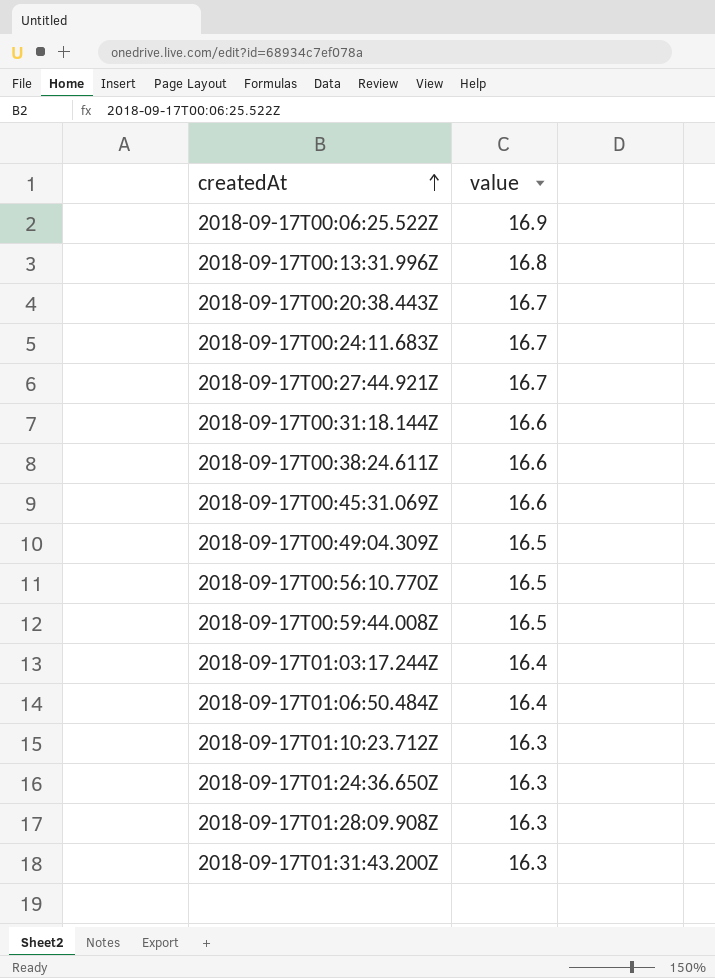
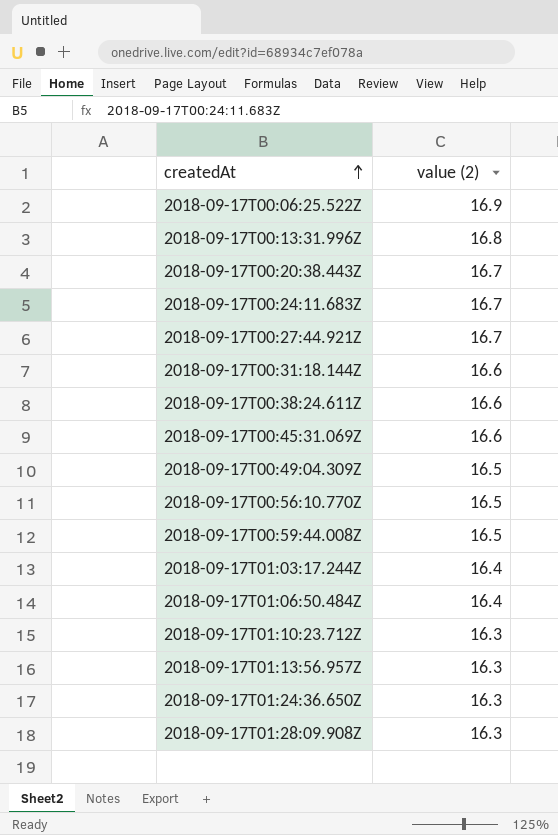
column name: value -> value (2)
row 2018-09-17T01:31:43.200Z: 16.3 -> none
row 2018-09-17T01:13:56.957Z: none -> 16.3

